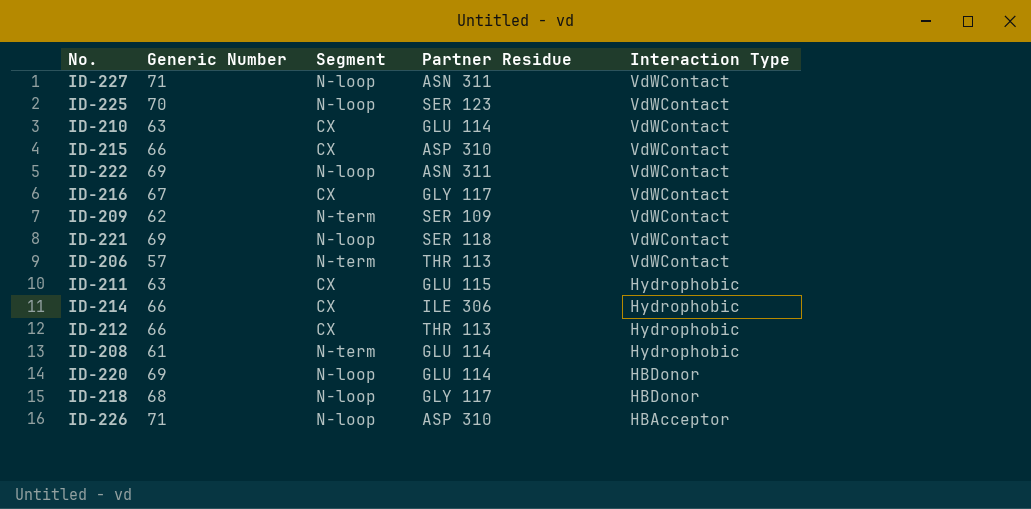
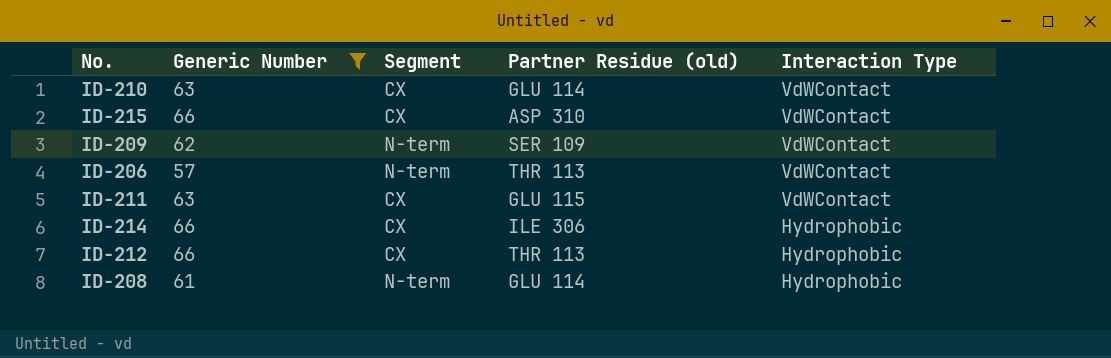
filter: none -> Generic Number <= 66
column name: Partner Residue -> Partner Residue (old)
ID-211 | Interaction Type: Hydrophobic -> VdWContact

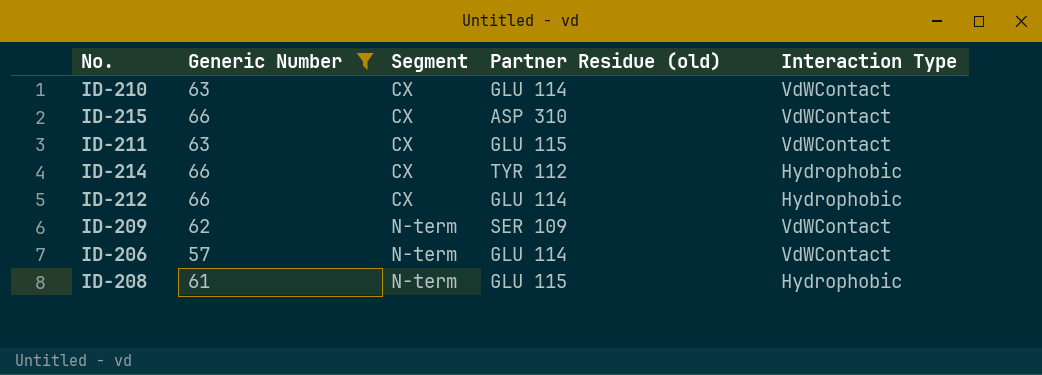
row order: Interaction Type descending -> Segment ascending
ID-214 | Partner Residue (old): ILE 306 -> TYR 112
ID-212 | Partner Residue (old): THR 113 -> GLU 114
ID-206 | Partner Residue (old): THR 113 -> GLU 114
ID-208 | Partner Residue (old): GLU 114 -> GLU 115

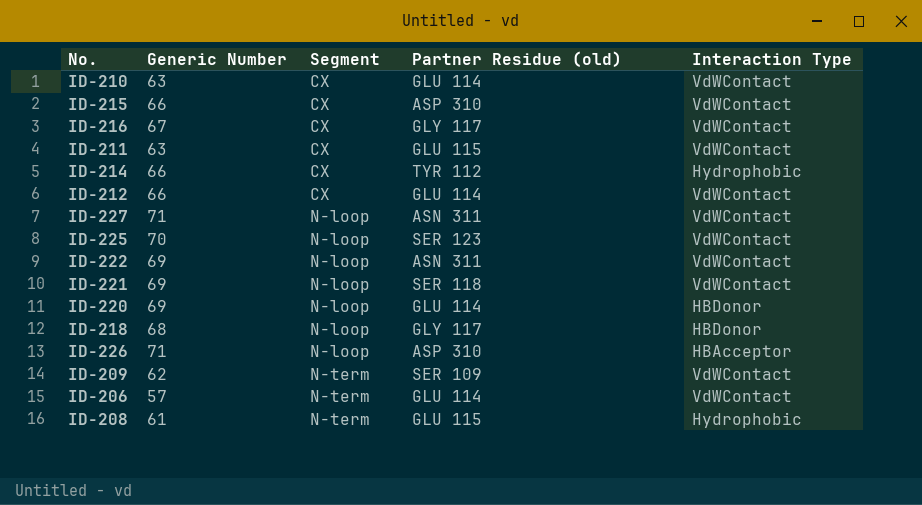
filter: Generic Number <= 66 -> none
ID-212 | Interaction Type: Hydrophobic -> VdWContact

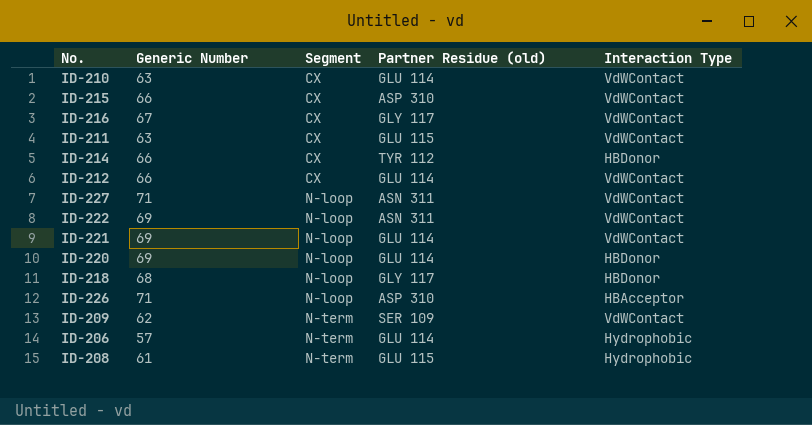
row ID-225: 70 | N-loop | SER 123 | VdWContact -> none
ID-214 | Interaction Type: Hydrophobic -> HBDonor
ID-221 | Partner Residue (old): SER 118 -> GLU 114
ID-206 | Interaction Type: VdWContact -> Hydrophobic

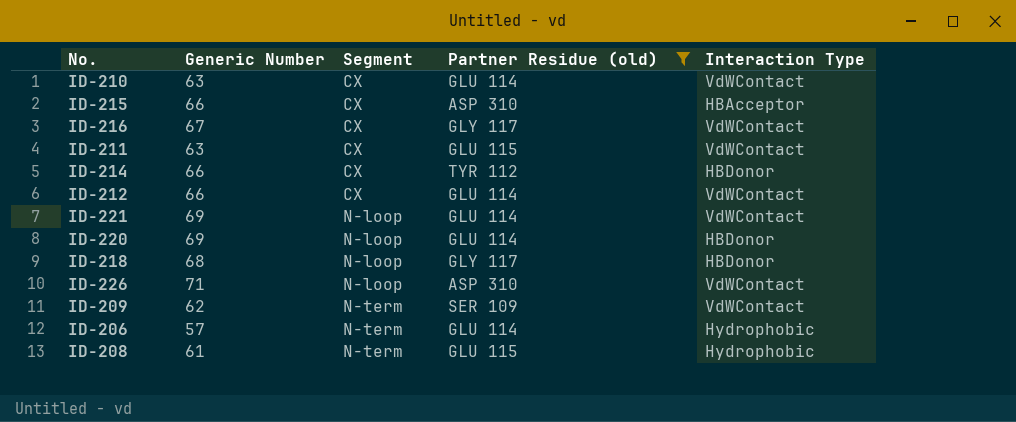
filter: none -> Partner Residue (old) != ASN 311
ID-215 | Interaction Type: VdWContact -> HBAcceptor
ID-226 | Interaction Type: HBAcceptor -> VdWContact

